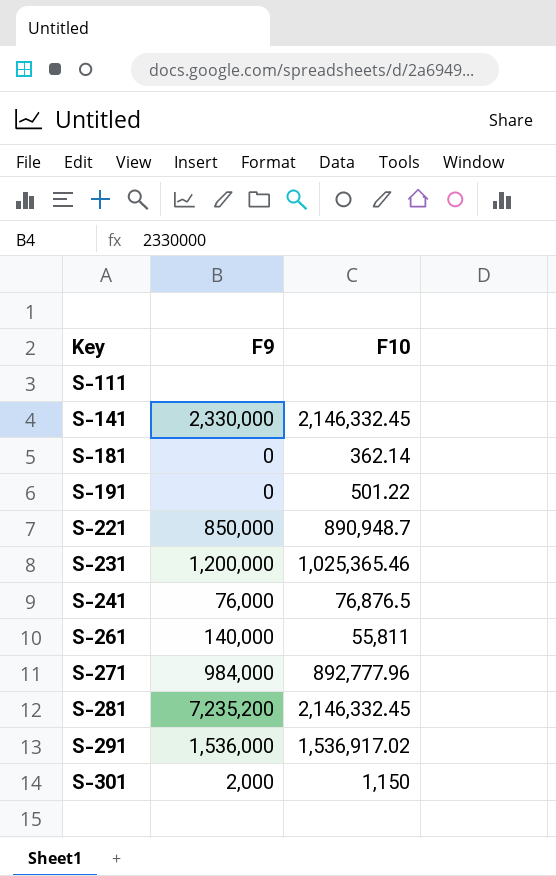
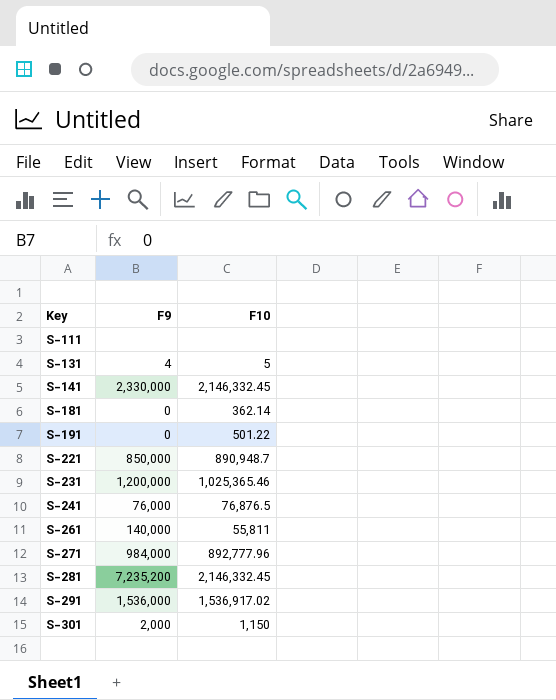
row S-131: none -> 4 | 5

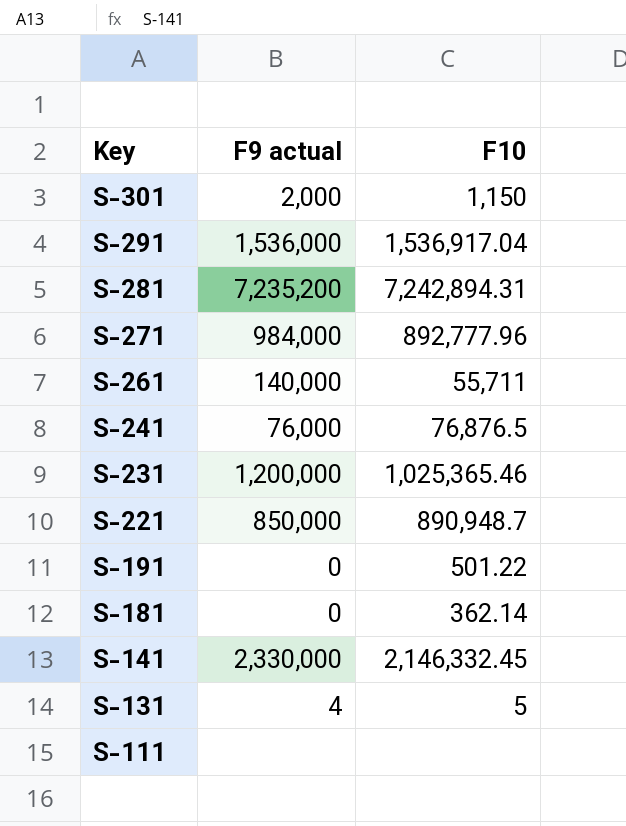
row order: Key ascending -> Key descending
column name: F9 -> F9 actual
S-291 | F10: 1,536,917.02 -> 1,536,917.04
S-281 | F10: 2,146,332.45 -> 7,242,894.31
S-261 | F10: 55,811 -> 55,711

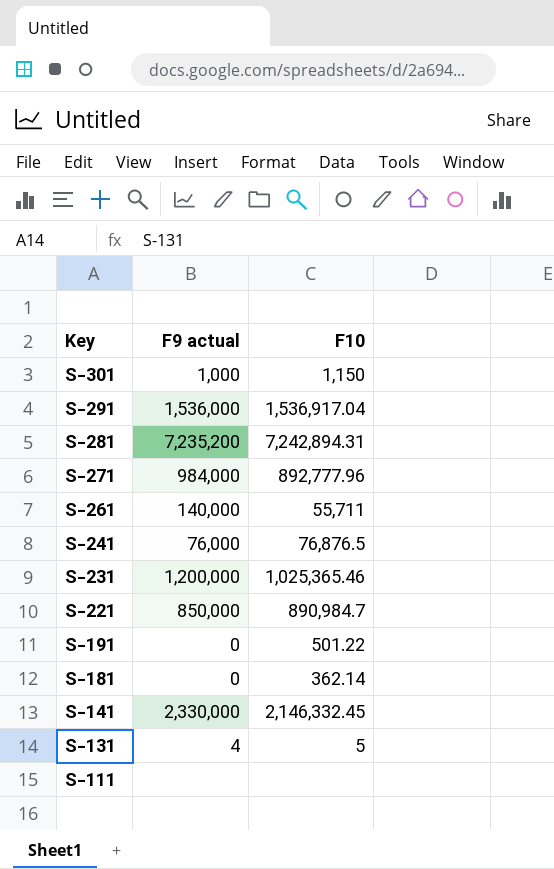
S-301 | F9 actual: 2,000 -> 1,000
S-221 | F10: 890,948.7 -> 890,984.7

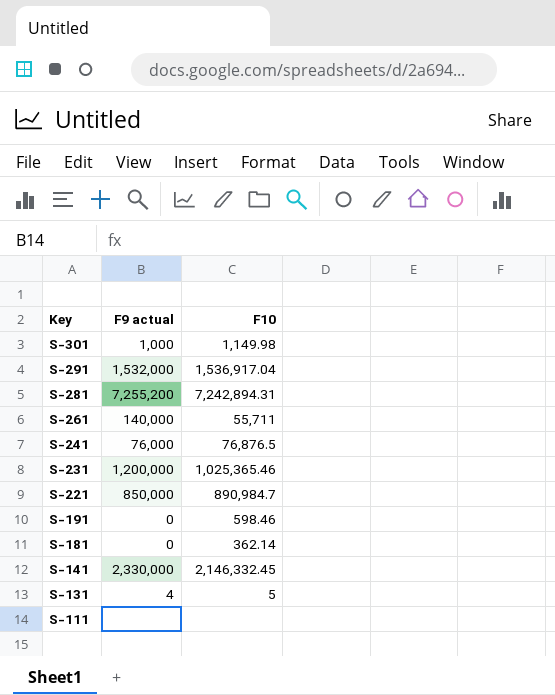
row S-271: 984,000 | 892,777.96 -> none
S-301 | F10: 1,150 -> 1,149.98
S-291 | F9 actual: 1,536,000 -> 1,532,000
S-281 | F9 actual: 7,235,200 -> 7,255,200
S-191 | F10: 501.22 -> 598.46

